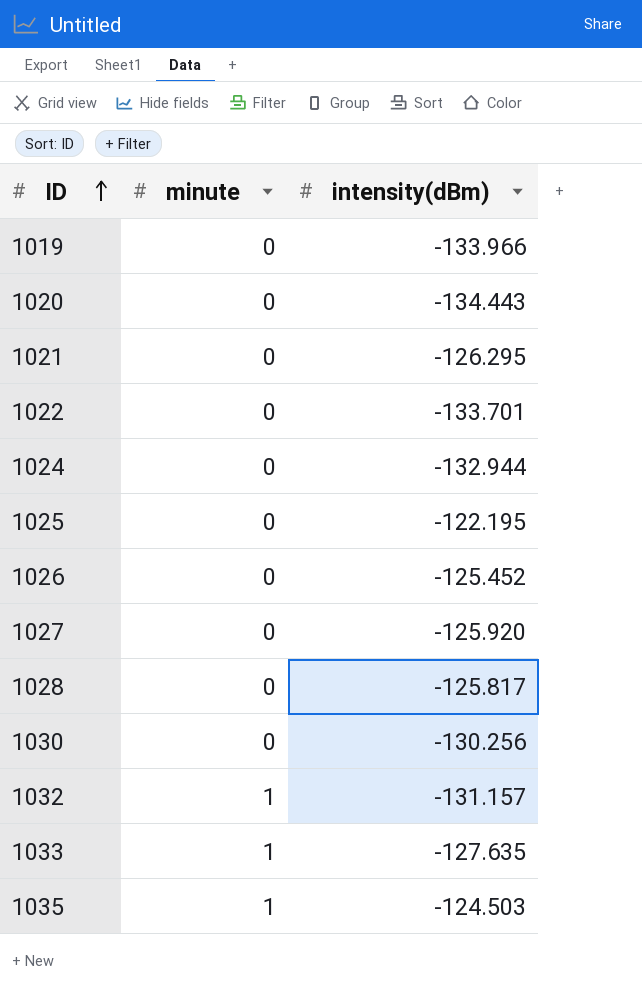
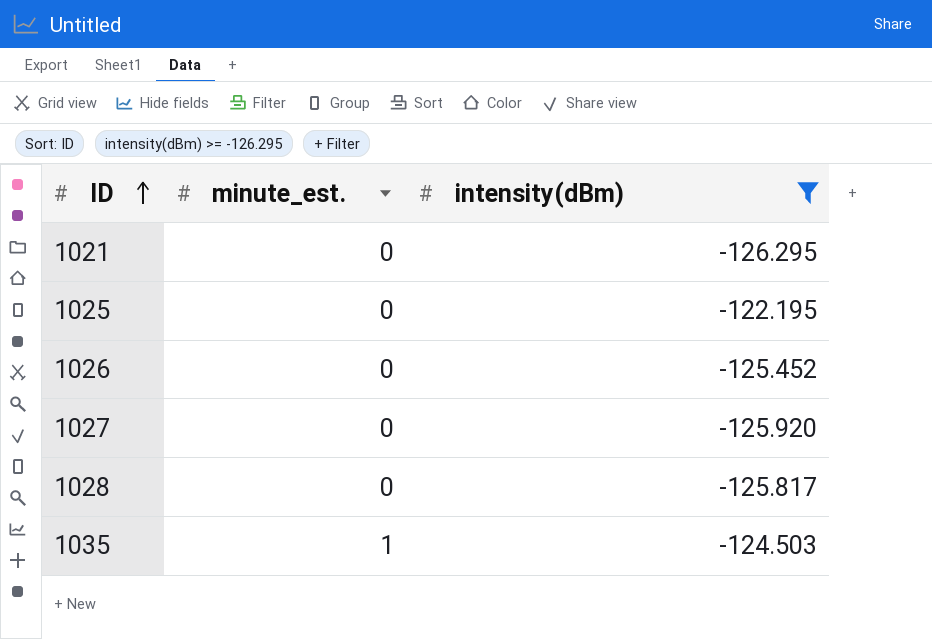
filter: none -> intensity(dBm) >= -126.295
column name: minute -> minute_est.

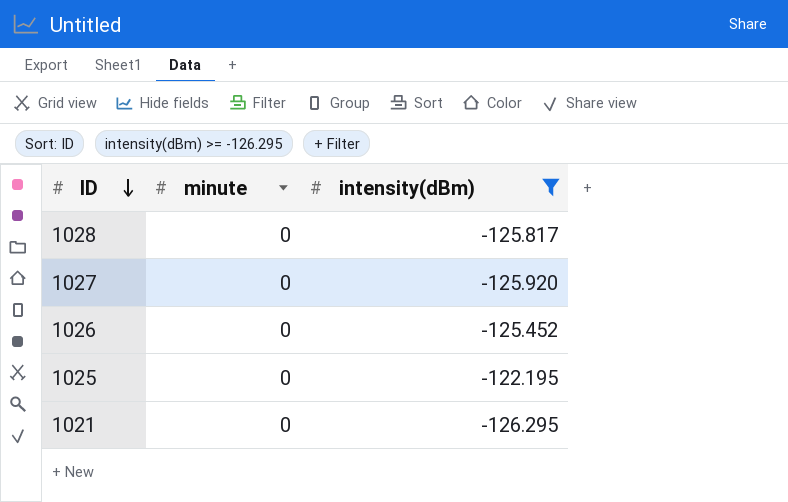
row order: ID ascending -> ID descending
column name: minute_est. -> minute
row 1035: 1 | -124.503 -> none

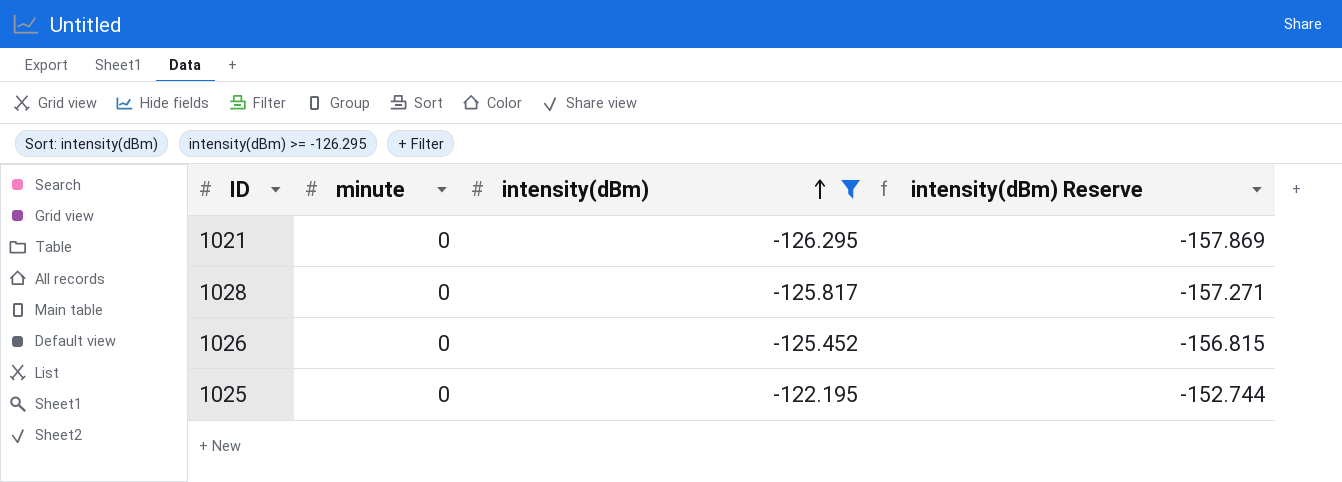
row order: ID descending -> intensity(dBm) ascending
column intensity(dBm) Reserve | formula: none -> [intensity(dBm)] * 1.25
row 1027: 0 | -125.920 -> none

